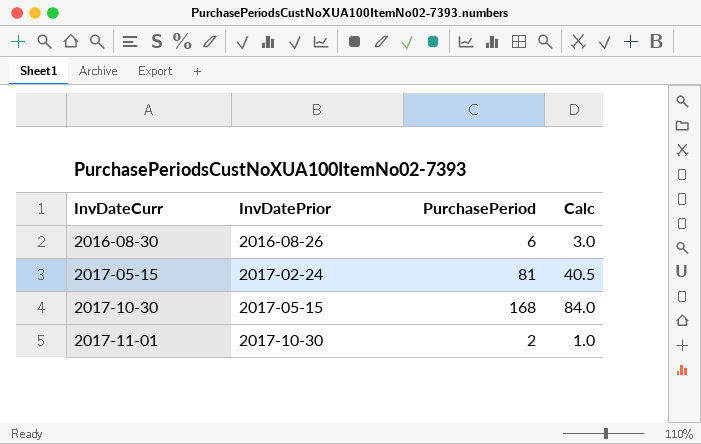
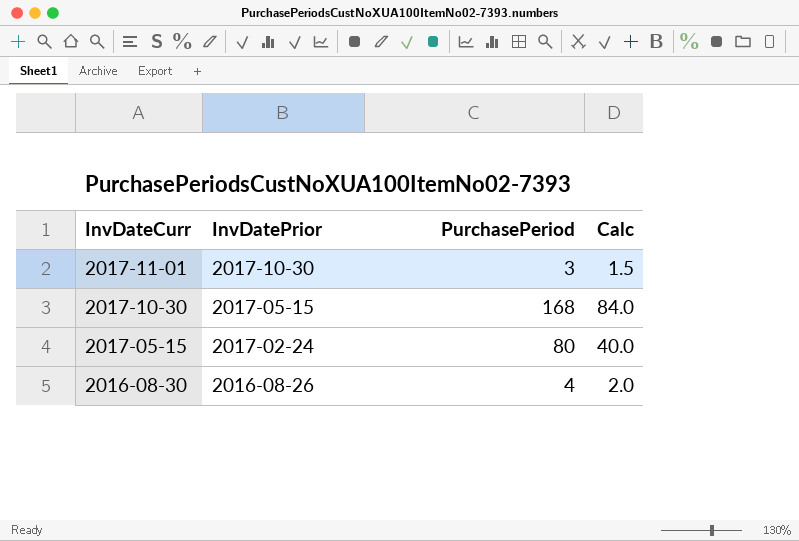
row order: InvDateCurr ascending -> InvDateCurr descending
2017-11-01 | PurchasePeriod: 2 -> 3
2017-11-01 | Calc: 1.0 -> 1.5
2017-05-15 | PurchasePeriod: 81 -> 80
2017-05-15 | Calc: 40.5 -> 40.0
2016-08-30 | PurchasePeriod: 6 -> 4
2016-08-30 | Calc: 3.0 -> 2.0

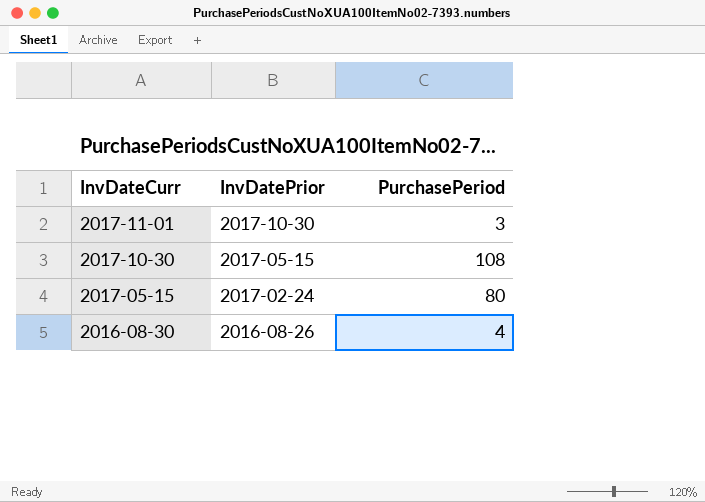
column Calc | formula: [PurchasePeriod] * 0.5 -> none
2017-10-30 | PurchasePeriod: 168 -> 108

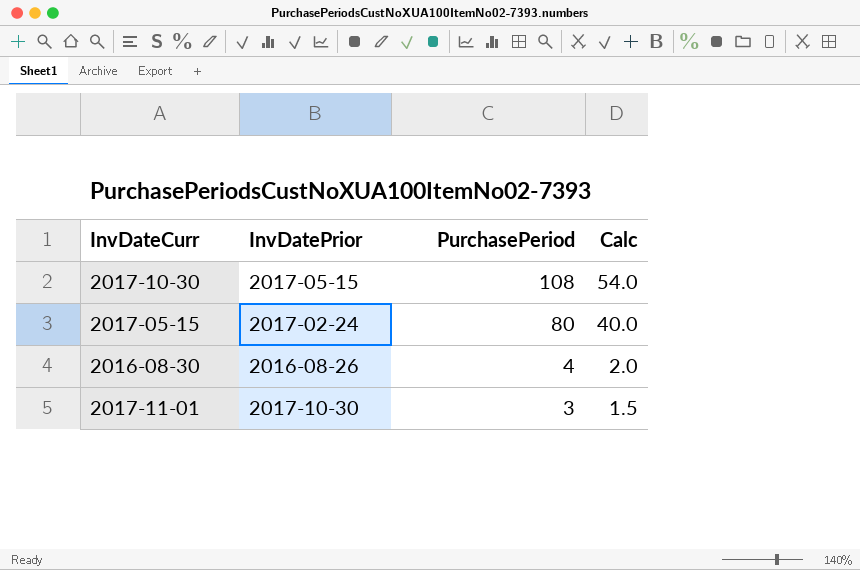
row order: InvDateCurr descending -> PurchasePeriod descending
column Calc | formula: none -> [PurchasePeriod] * 0.5

